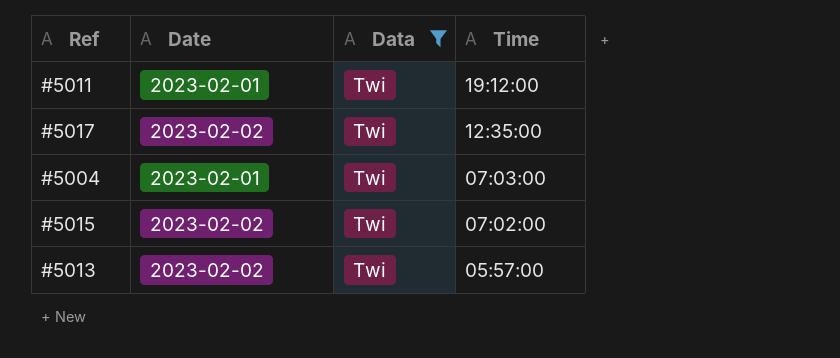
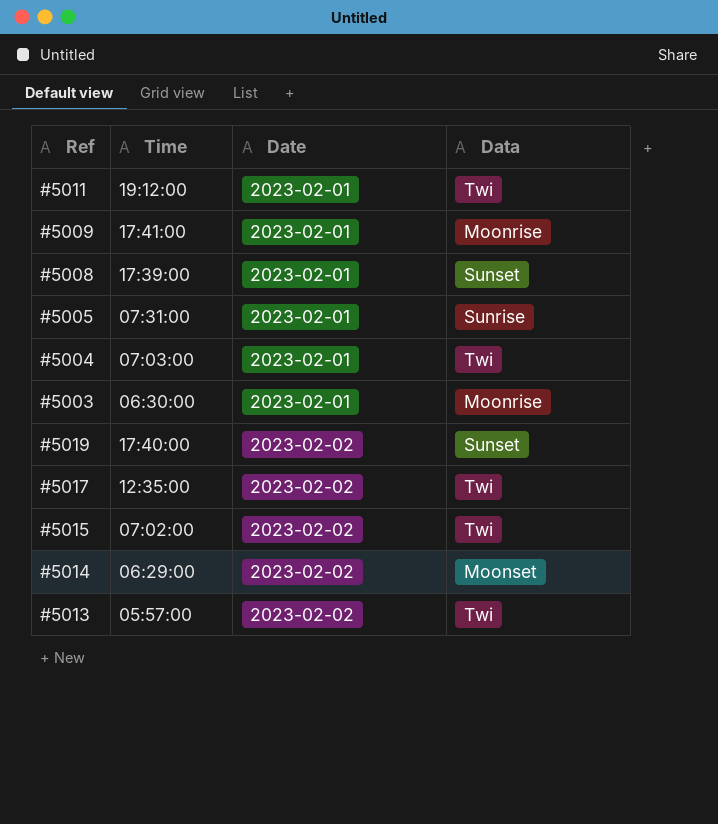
filter: Data = Twi -> none
row order: Time descending -> Date ascending
column Time | position: 4 -> 2

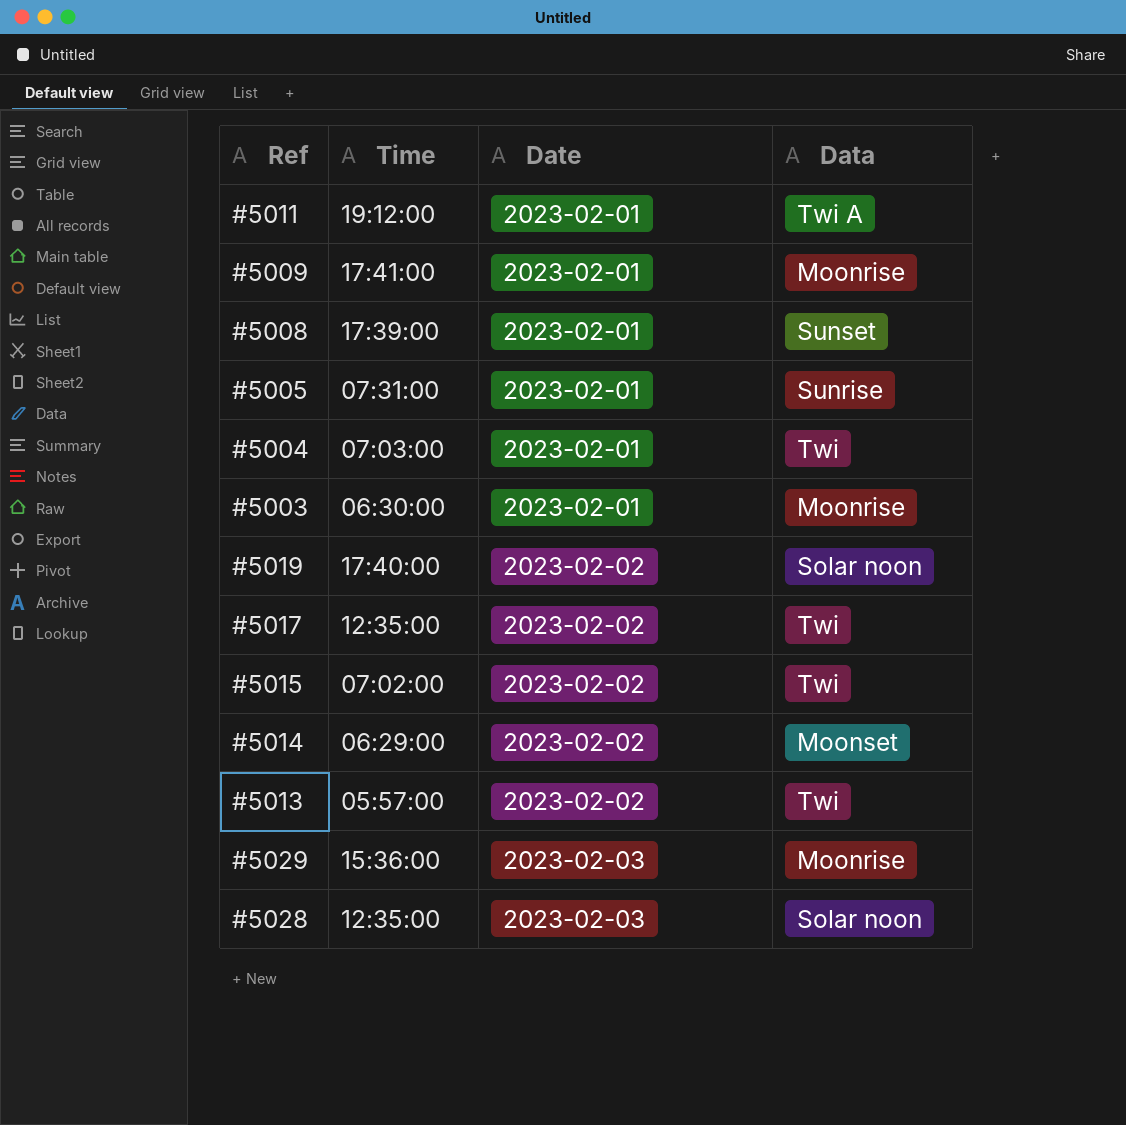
#5011 | Data: Twi -> Twi A
#5019 | Data: Sunset -> Solar noon
row #5029: none -> 15:36:00 | 2023-02-03 | Moonrise
row #5028: none -> 12:35:00 | 2023-02-03 | Solar noon

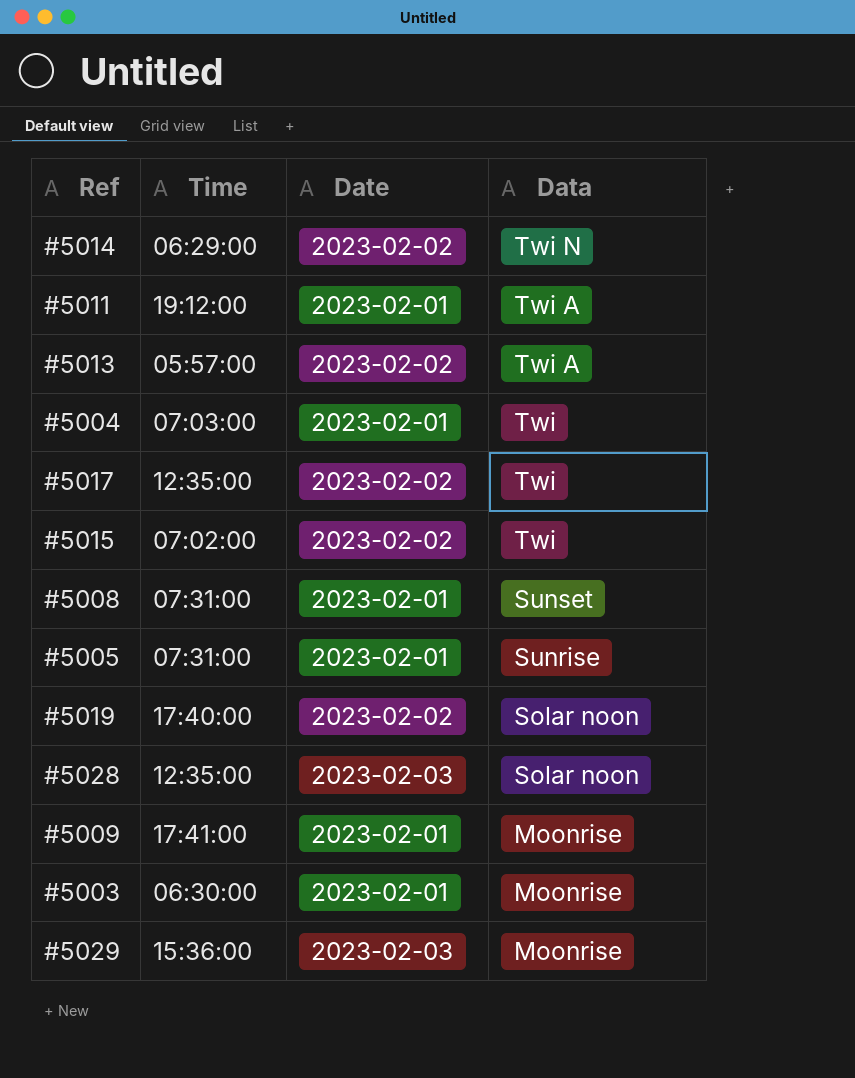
row order: Date ascending -> Data descending
#5014 | Data: Moonset -> Twi N
#5013 | Data: Twi -> Twi A
#5008 | Time: 17:39:00 -> 07:31:00

